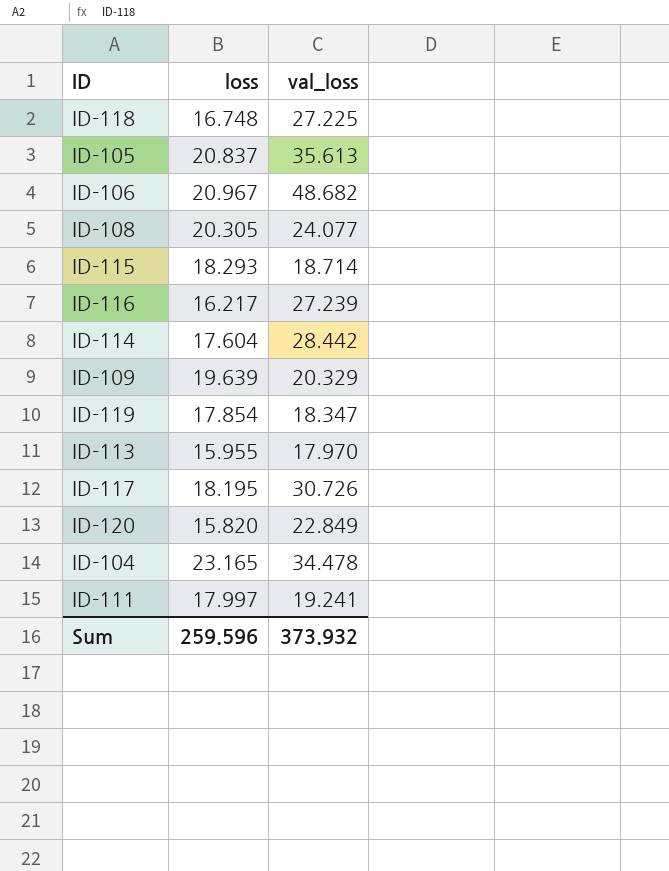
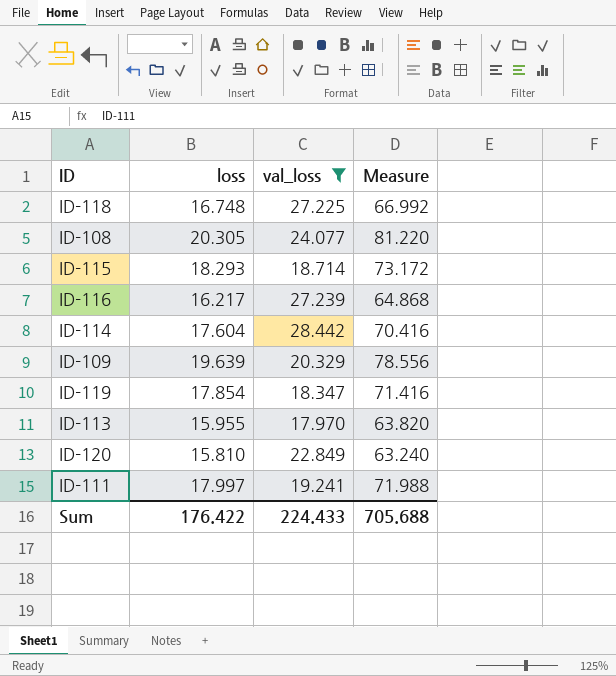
filter: none -> val_loss <= 28.442
column Measure | formula: none -> [loss] * 4
ID-120 | loss: 15.820 -> 15.810
Sum | loss: 259.596 -> 176.422
Sum | val_loss: 373.932 -> 224.433

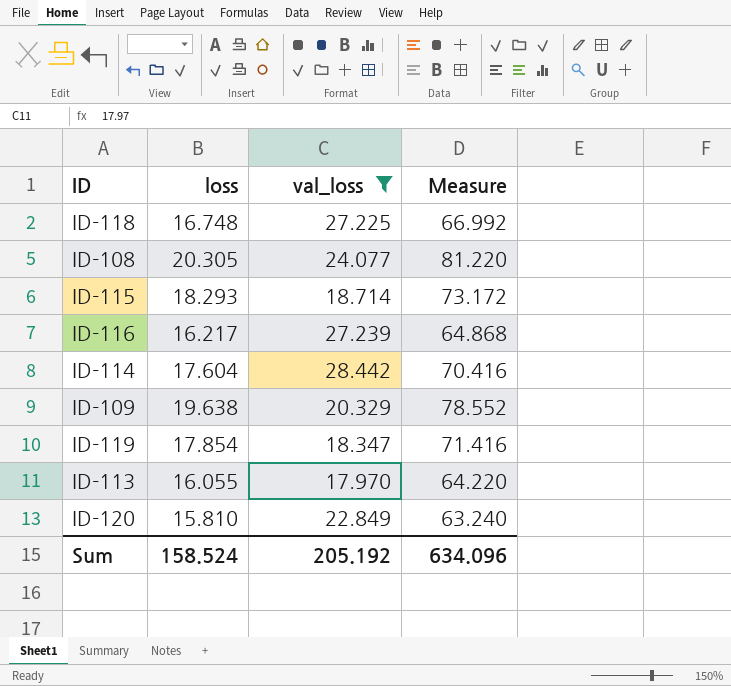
row ID-111: 17.997 | 19.241 | 71.988 -> none
ID-109 | loss: 19.639 -> 19.638
ID-109 | Measure: 78.556 -> 78.552
ID-113 | loss: 15.955 -> 16.055
ID-113 | Measure: 63.820 -> 64.220
Sum | loss: 176.422 -> 158.524
Sum | val_loss: 224.433 -> 205.192
Sum | Measure: 705.688 -> 634.096

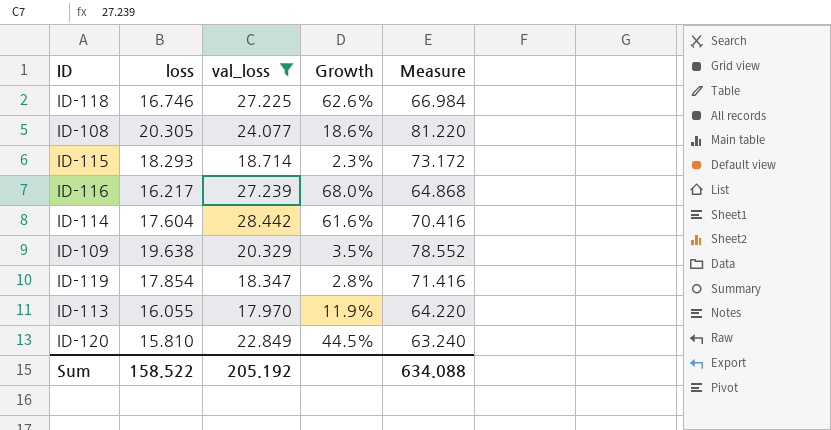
column Growth | formula: none -> ([val_loss] - [loss]) / [loss]
ID-118 | loss: 16.748 -> 16.746
ID-118 | Measure: 66.992 -> 66.984
Sum | loss: 158.524 -> 158.522
Sum | Measure: 634.096 -> 634.088

